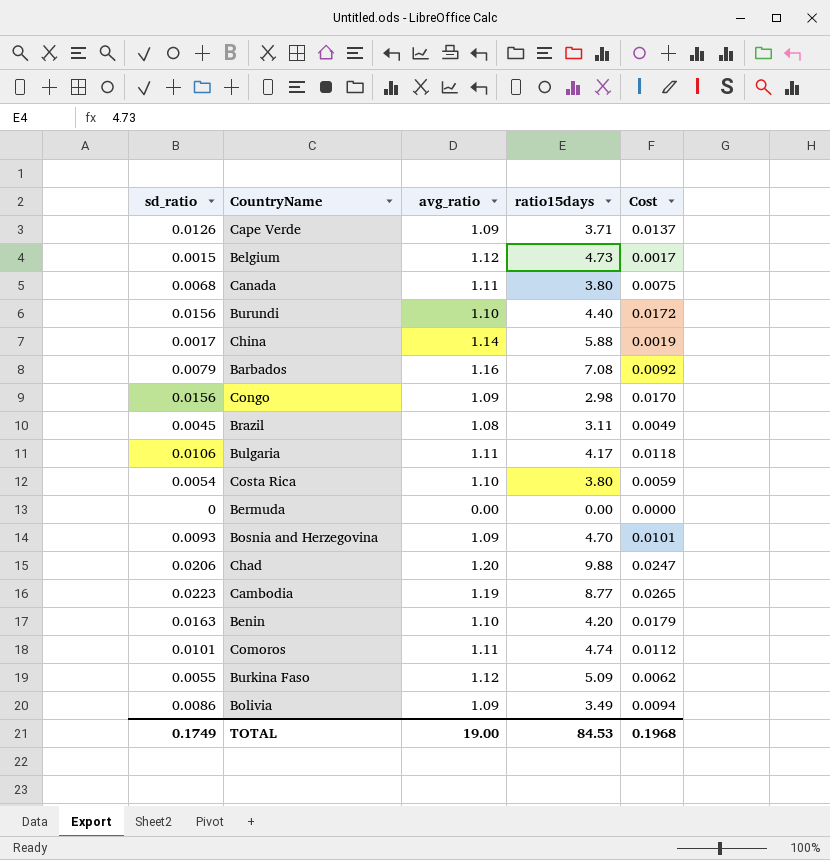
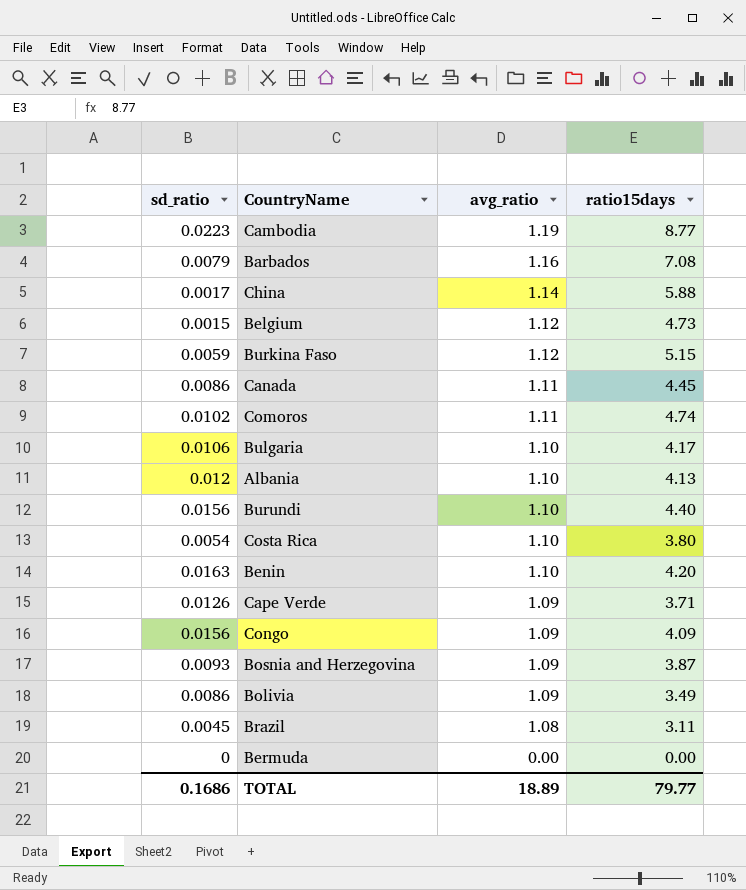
row order: none -> avg_ratio descending
column Cost | formula: [sd_ratio] * [avg_ratio] -> none
row Chad: 0.0206 | 1.20 | 9.88 | 0.0247 -> none
Burkina Faso | sd_ratio: 0.0055 -> 0.0059
Burkina Faso | ratio15days: 5.09 -> 5.15
Canada | sd_ratio: 0.0068 -> 0.0086
Canada | ratio15days: 3.80 -> 4.45
Comoros | sd_ratio: 0.0101 -> 0.0102
Bulgaria | avg_ratio: 1.11 -> 1.10
row Albania: none -> 0.012 | 1.10 | 4.13
Congo | ratio15days: 2.98 -> 4.09
Bosnia and Herzegovina | ratio15days: 4.70 -> 3.87
TOTAL | sd_ratio: 0.1749 -> 0.1686
TOTAL | avg_ratio: 19.00 -> 18.89
TOTAL | ratio15days: 84.53 -> 79.77

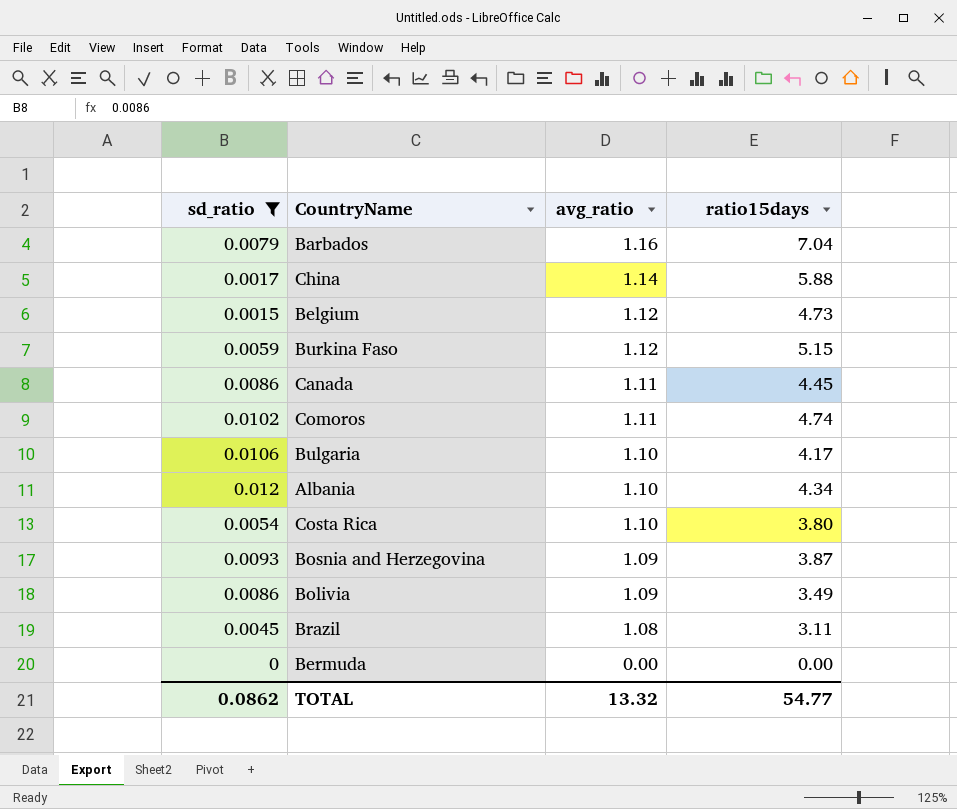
filter: none -> sd_ratio <= 0.012
Barbados | ratio15days: 7.08 -> 7.04
Albania | ratio15days: 4.13 -> 4.34
TOTAL | sd_ratio: 0.1686 -> 0.0862
TOTAL | avg_ratio: 18.89 -> 13.32
TOTAL | ratio15days: 79.77 -> 54.77

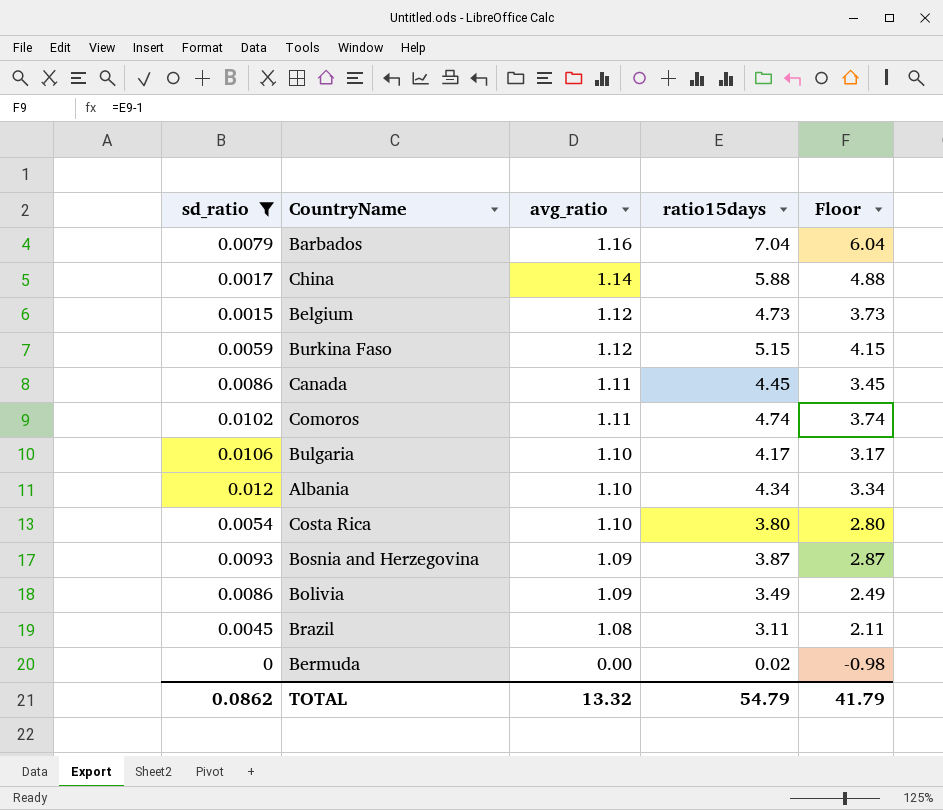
column Floor | formula: none -> [ratio15days] - 1
Bermuda | ratio15days: 0.00 -> 0.02
TOTAL | ratio15days: 54.77 -> 54.79

